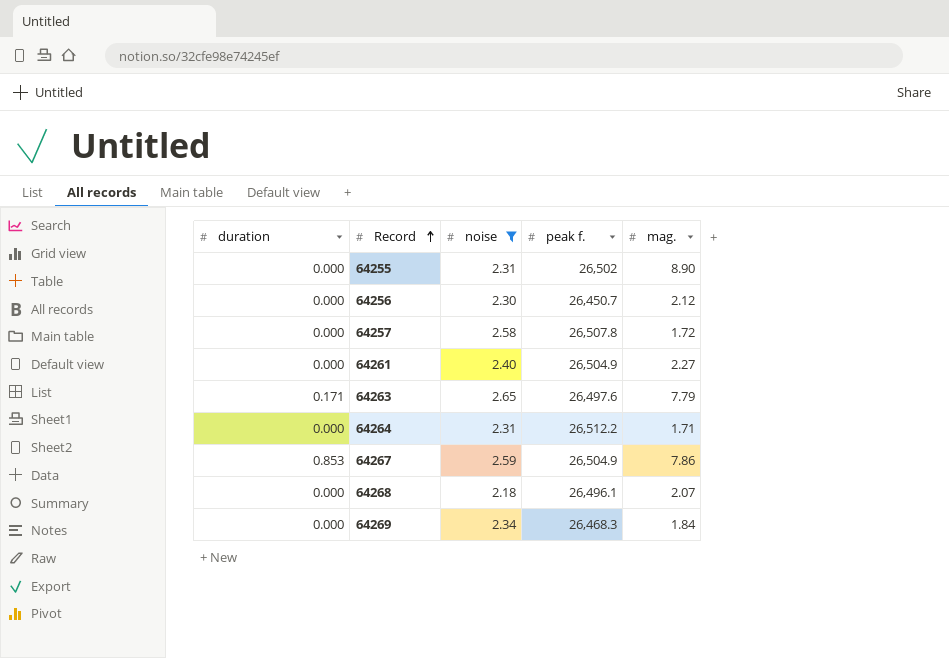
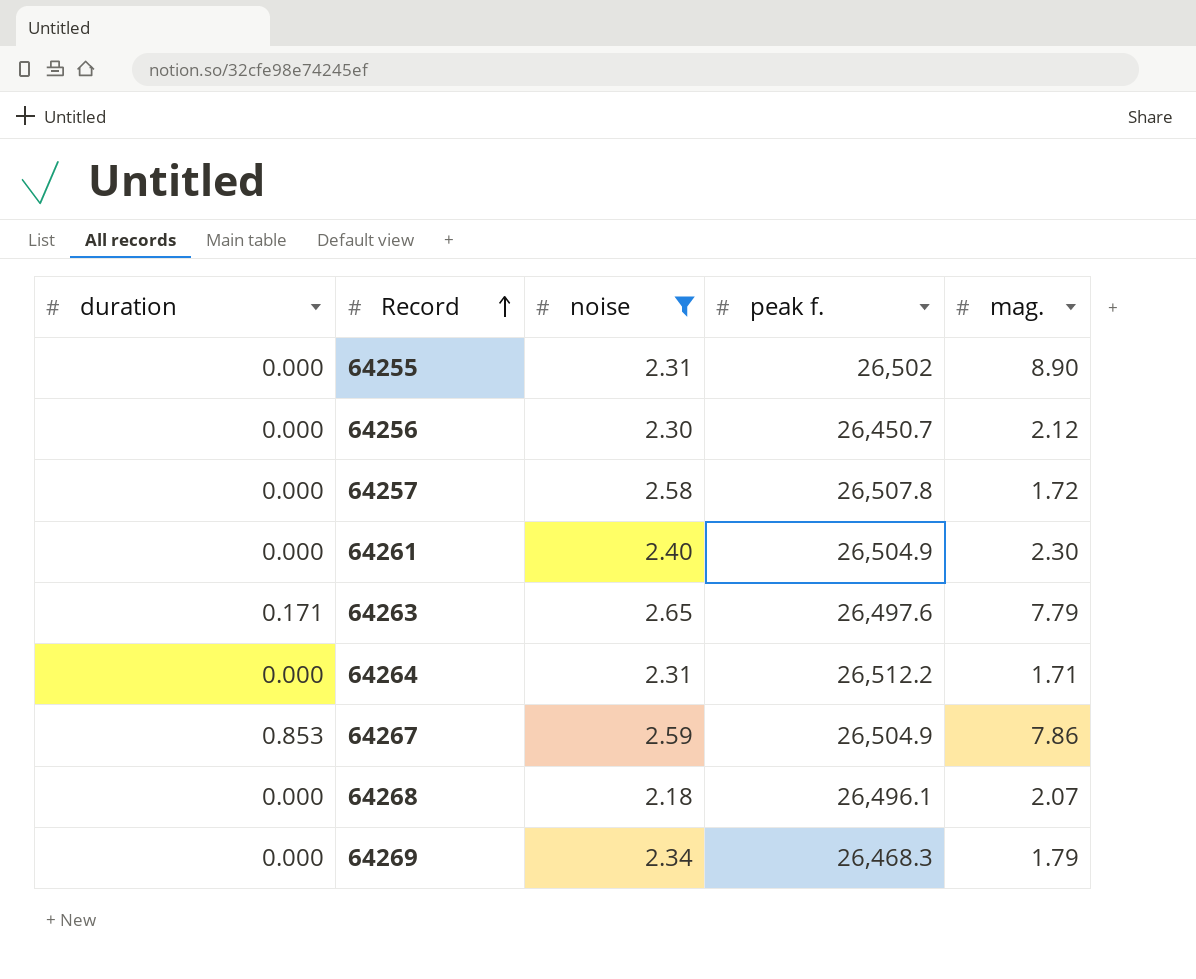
64261 | mag.: 2.27 -> 2.30
64269 | mag.: 1.84 -> 1.79

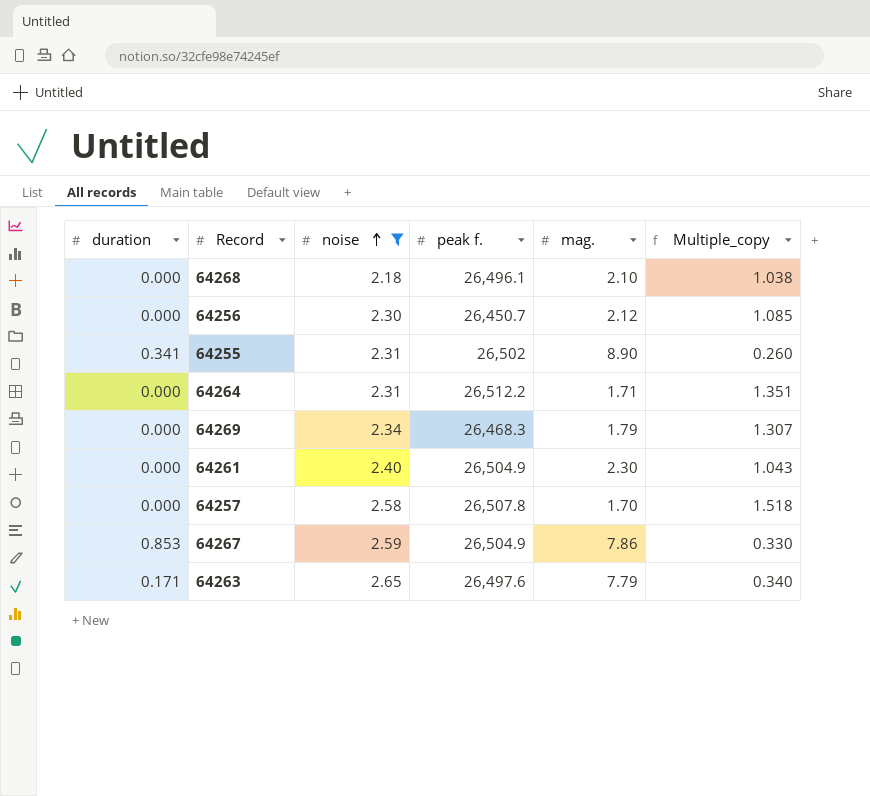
row order: Record ascending -> noise ascending
column Multiple_copy | formula: none -> [noise] / [mag.]
64268 | mag.: 2.07 -> 2.10
64255 | duration: 0.000 -> 0.341
64257 | mag.: 1.72 -> 1.70

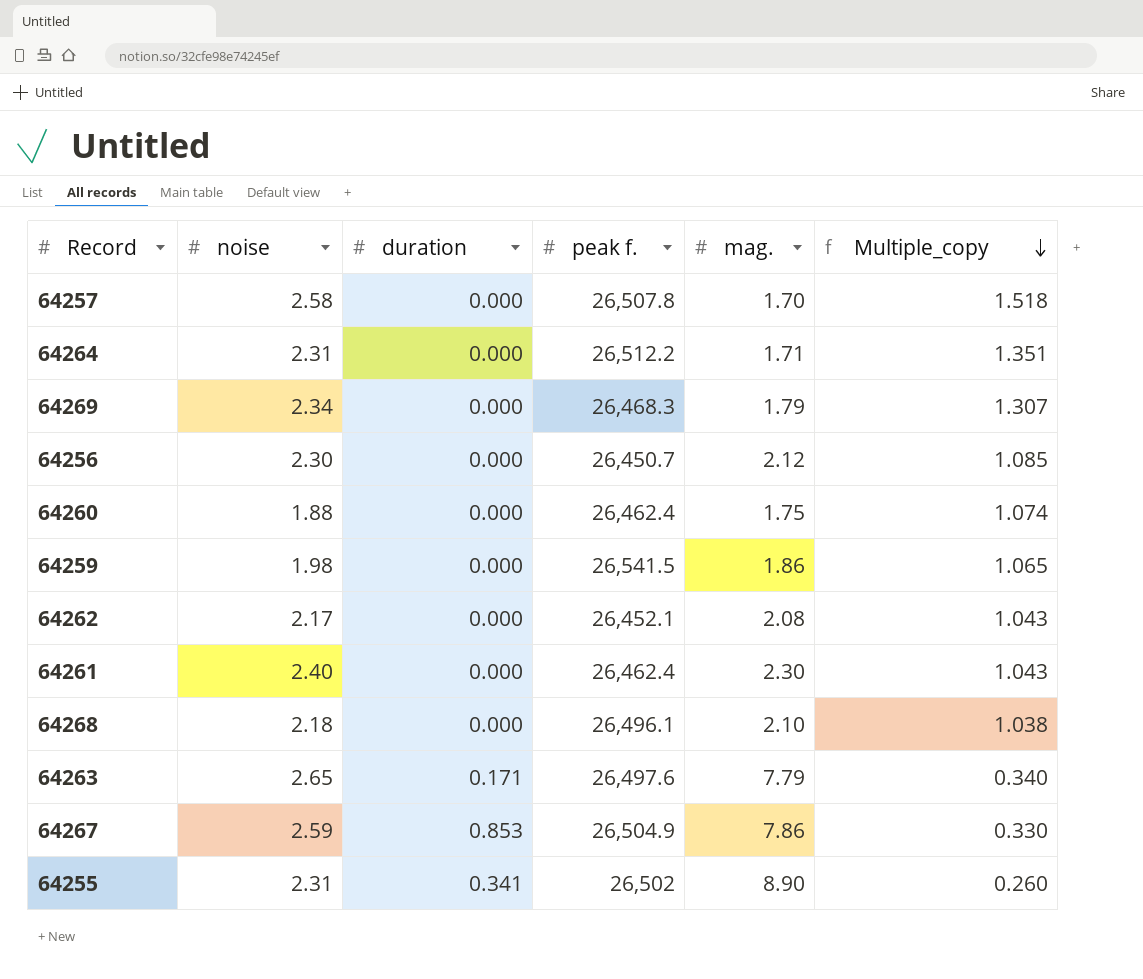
filter: noise >= 2.18 -> none
row order: noise ascending -> Multiple_copy descending
column duration | position: 1 -> 3
64261 | peak f.: 26,504.9 -> 26,462.4

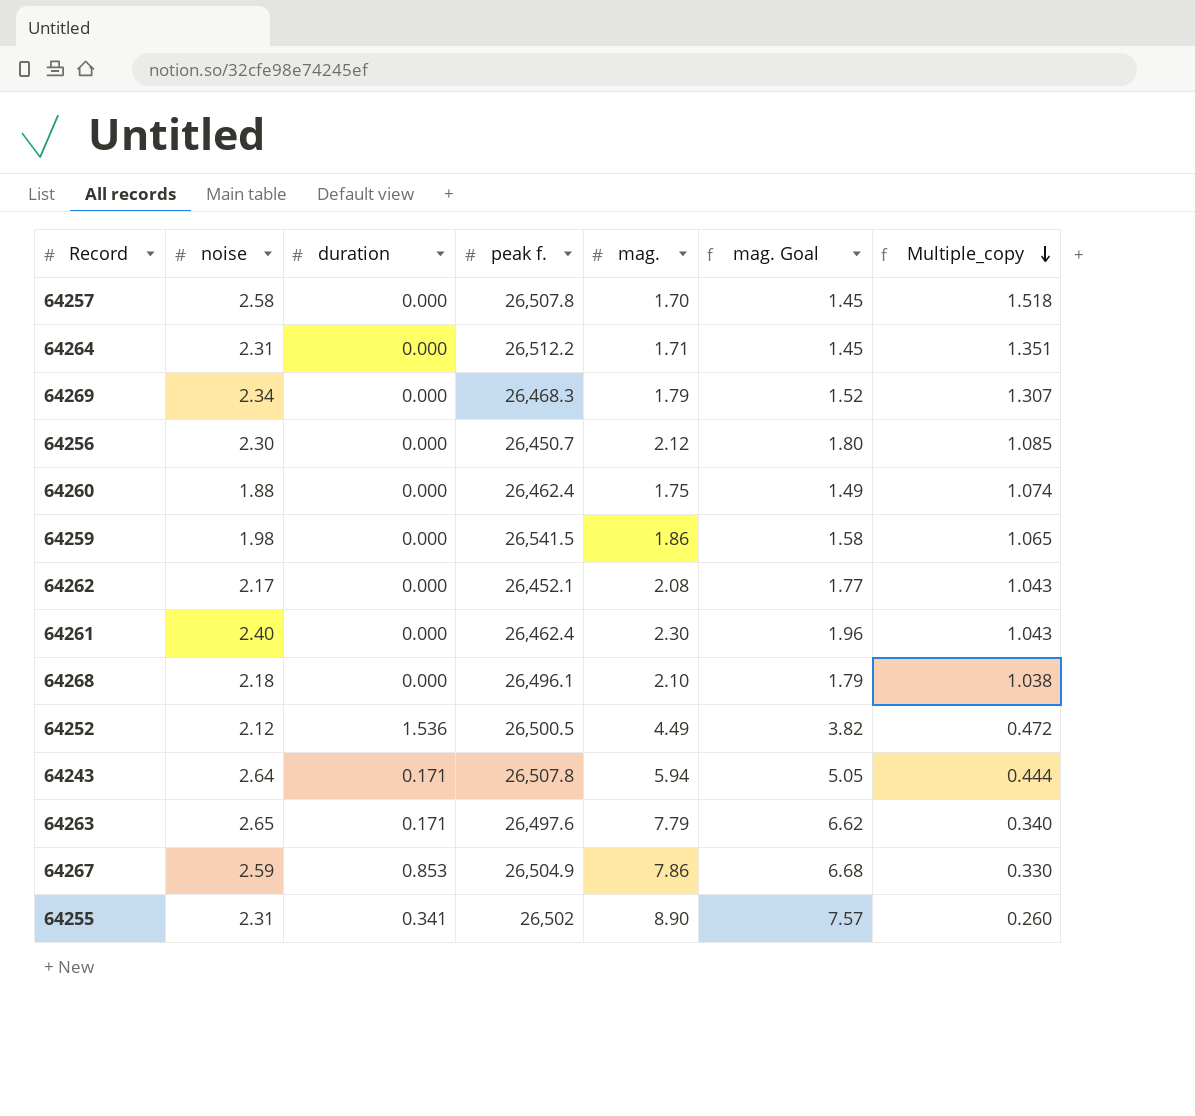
column mag. Goal | formula: none -> [mag.] * 0.85
row 64252: none -> 2.12 | 1.536 | 26,500.5 | 4.49 | 3.82 | 0.472
row 64243: none -> 2.64 | 0.171 | 26,507.8 | 5.94 | 5.05 | 0.444

